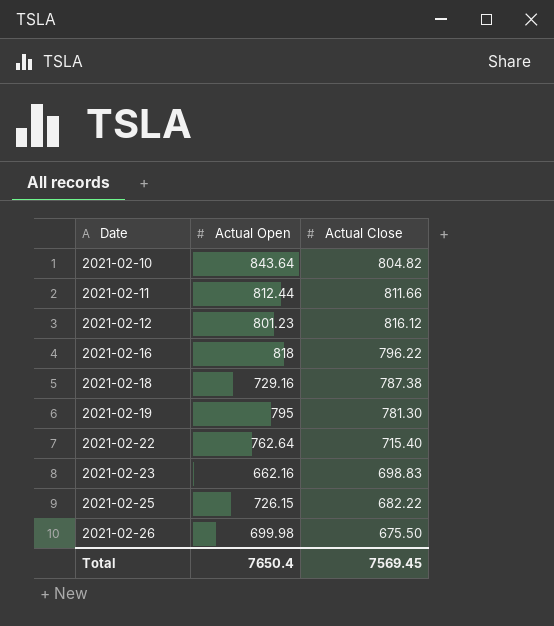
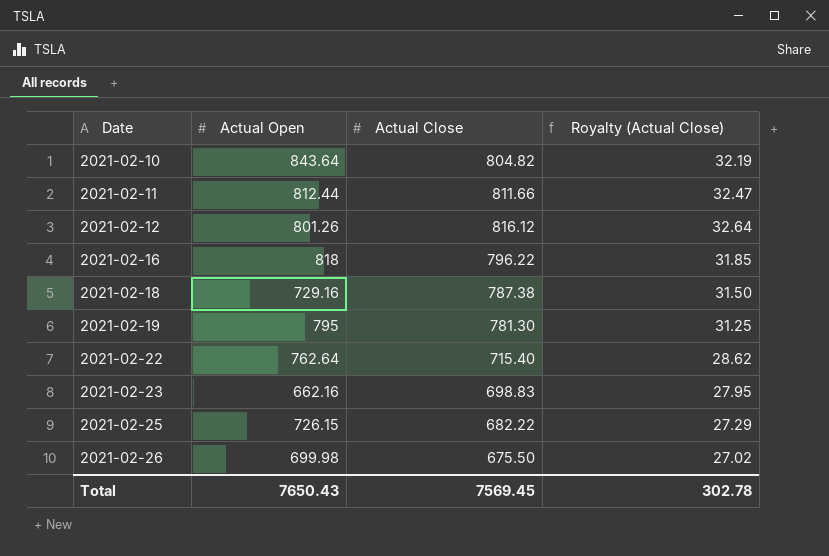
column Royalty (Actual Close) | formula: none -> [Actual Close] * 0.04
2021-02-12 | Actual Open: 801.23 -> 801.26
Total | Actual Open: 7650.4 -> 7650.43

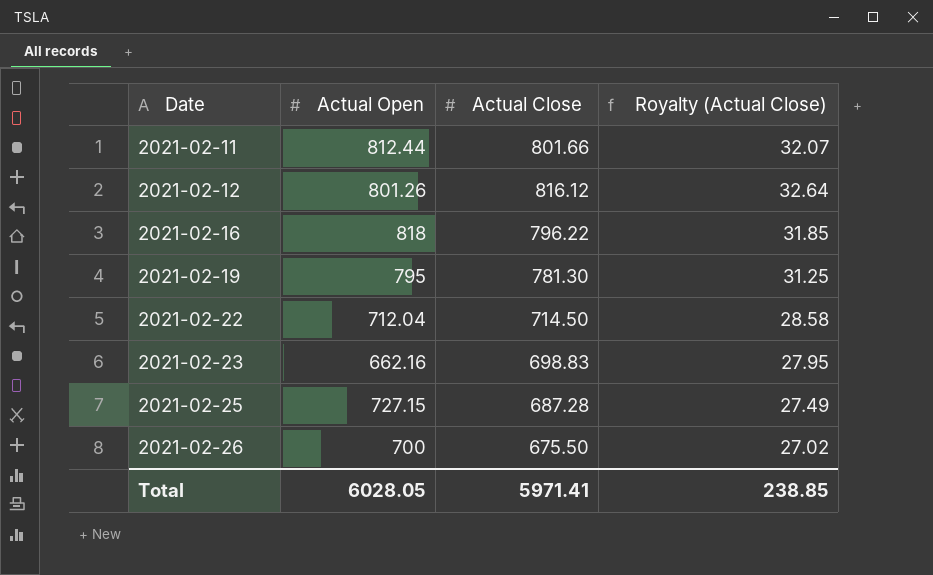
row 2021-02-10: 843.64 | 804.82 | 32.19 -> none
row 2021-02-18: 729.16 | 787.38 | 31.50 -> none
2021-02-11 | Actual Close: 811.66 -> 801.66
2021-02-11 | Royalty (Actual Close): 32.47 -> 32.07
2021-02-22 | Actual Open: 762.64 -> 712.04
2021-02-22 | Actual Close: 715.40 -> 714.50
2021-02-22 | Royalty (Actual Close): 28.62 -> 28.58
2021-02-25 | Actual Open: 726.15 -> 727.15
2021-02-25 | Actual Close: 682.22 -> 687.28
2021-02-25 | Royalty (Actual Close): 27.29 -> 27.49
2021-02-26 | Actual Open: 699.98 -> 700
Total | Actual Open: 7650.43 -> 6028.05
Total | Actual Close: 7569.45 -> 5971.41
Total | Royalty (Actual Close): 302.78 -> 238.85

